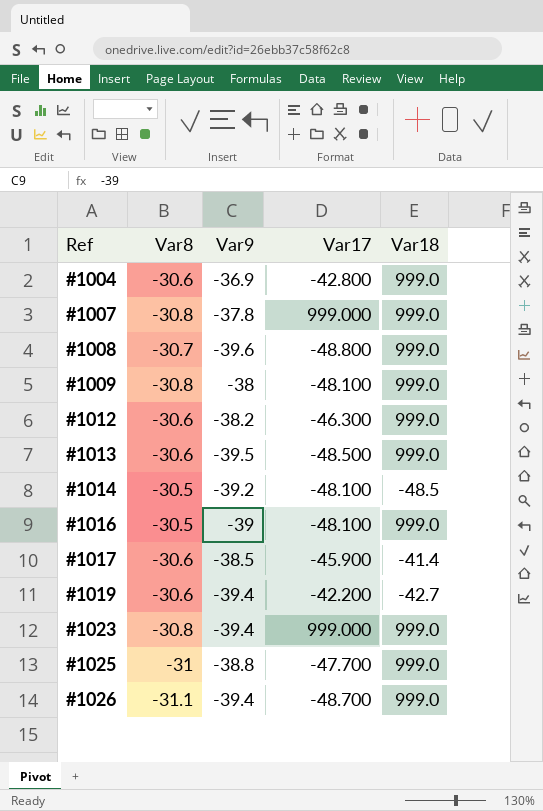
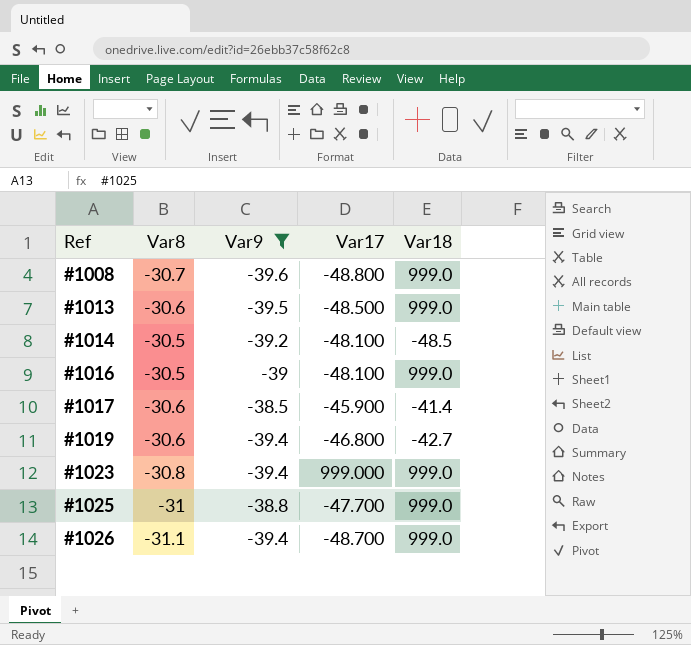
filter: none -> Var9 <= -38.5
#1019 | Var17: -42.200 -> -46.800

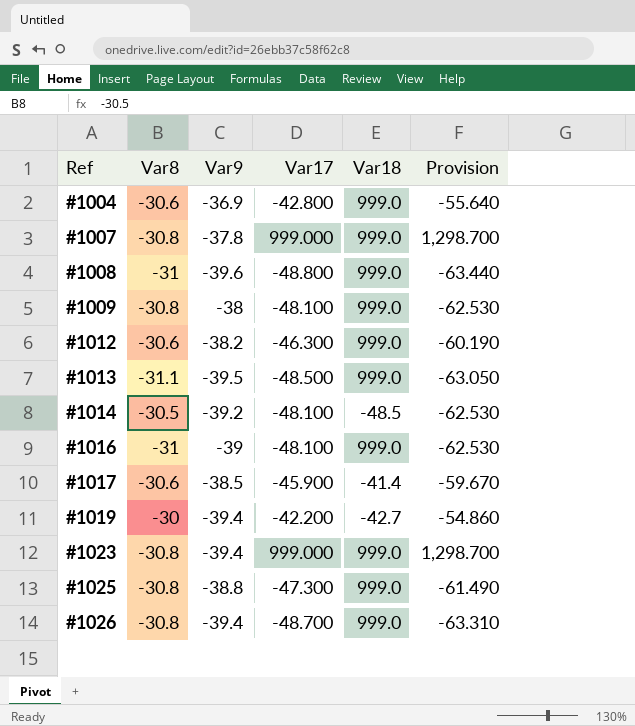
filter: Var9 <= -38.5 -> none
column Provision | formula: none -> [Var17] * 1.3
#1008 | Var8: -30.7 -> -31
#1013 | Var8: -30.6 -> -31.1
#1016 | Var8: -30.5 -> -31
#1019 | Var8: -30.6 -> -30
#1019 | Var17: -46.800 -> -42.200
#1025 | Var8: -31 -> -30.8
#1025 | Var17: -47.700 -> -47.300
#1026 | Var8: -31.1 -> -30.8

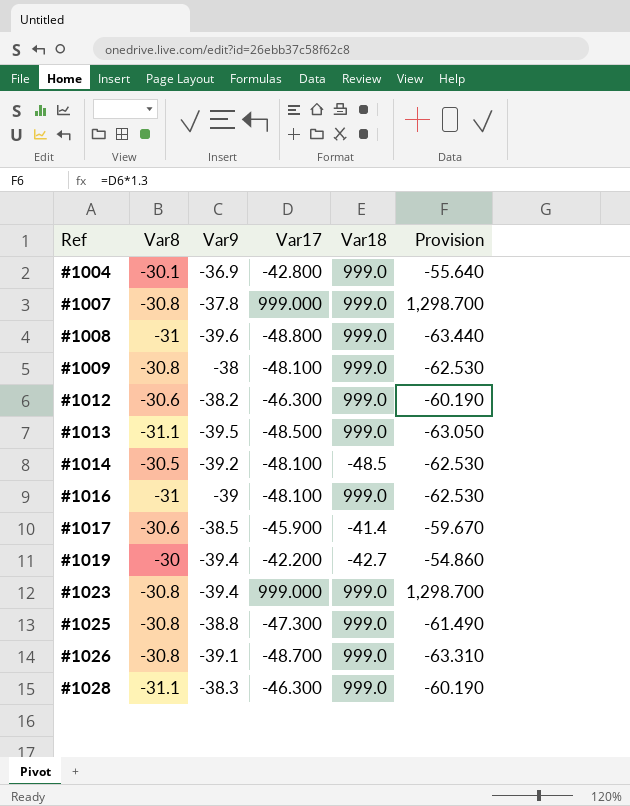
#1004 | Var8: -30.6 -> -30.1
#1026 | Var9: -39.4 -> -39.1
row #1028: none -> -31.1 | -38.3 | -46.300 | 999.0 | -60.190

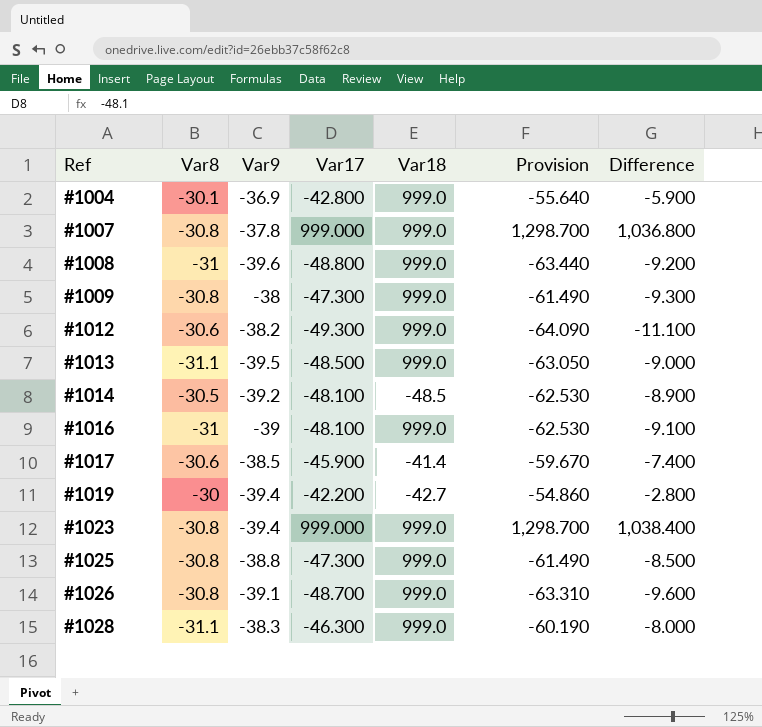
column Difference | formula: none -> [Var17] - [Var9]
#1009 | Var17: -48.100 -> -47.300
#1009 | Provision: -62.530 -> -61.490
#1012 | Var17: -46.300 -> -49.300
#1012 | Provision: -60.190 -> -64.090

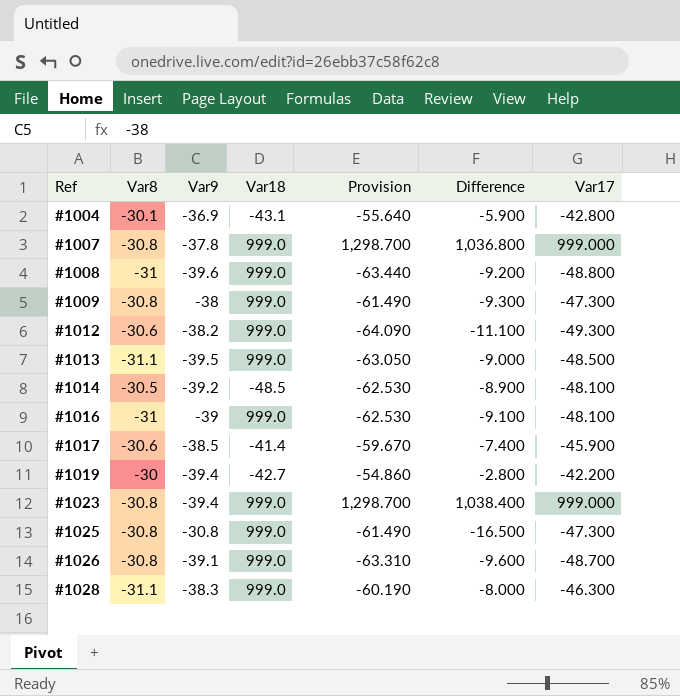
column Var17 | position: 4 -> 7
#1004 | Var18: 999.0 -> -43.1
#1025 | Var9: -38.8 -> -30.8
#1025 | Difference: -8.500 -> -16.500

